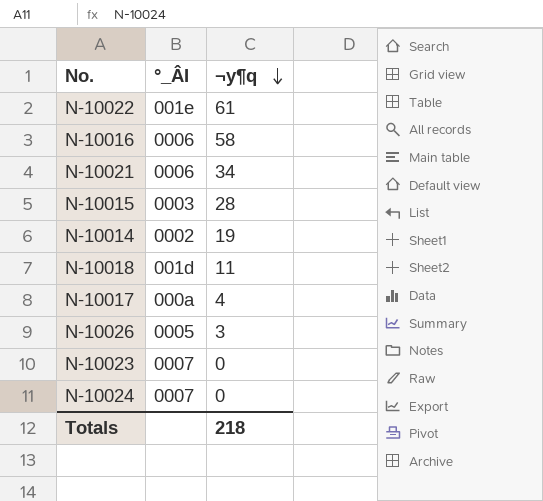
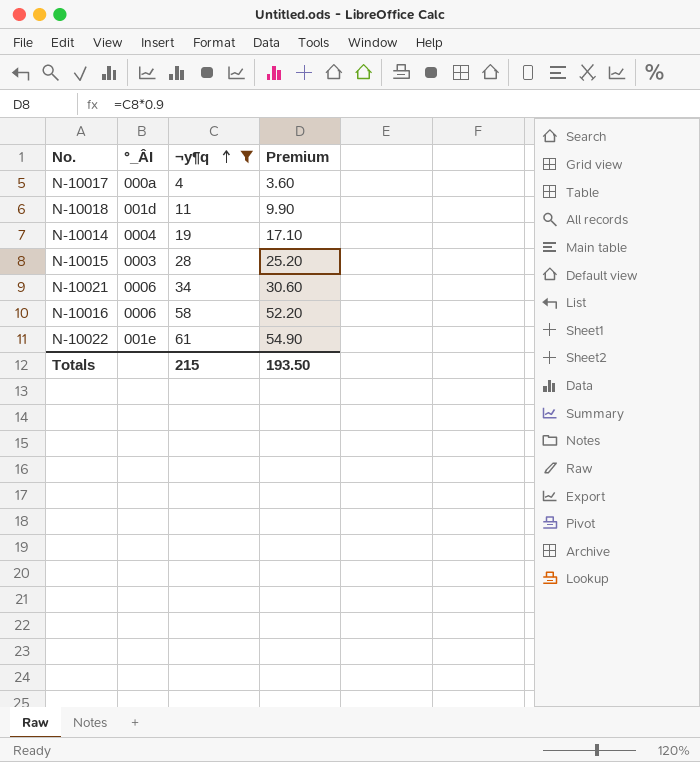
filter: none -> ¬y¶q >= 4
row order: ¬y¶q descending -> ¬y¶q ascending
column Premium | formula: none -> [¬y¶q] * 0.9
N-10014 | °_ÂI: 0002 -> 0004
Totals | ¬y¶q: 218 -> 215

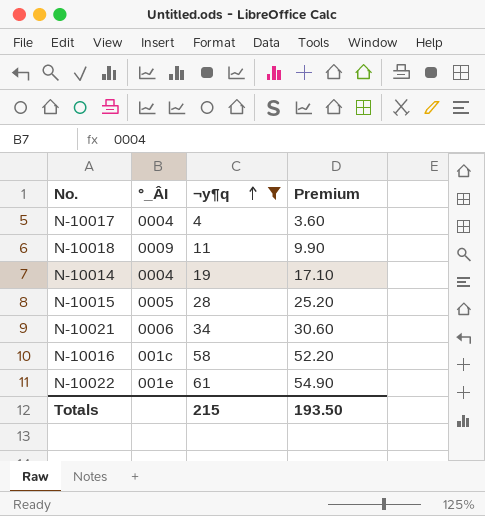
N-10017 | °_ÂI: 000a -> 0004
N-10018 | °_ÂI: 001d -> 0009
N-10015 | °_ÂI: 0003 -> 0005
N-10016 | °_ÂI: 0006 -> 001c

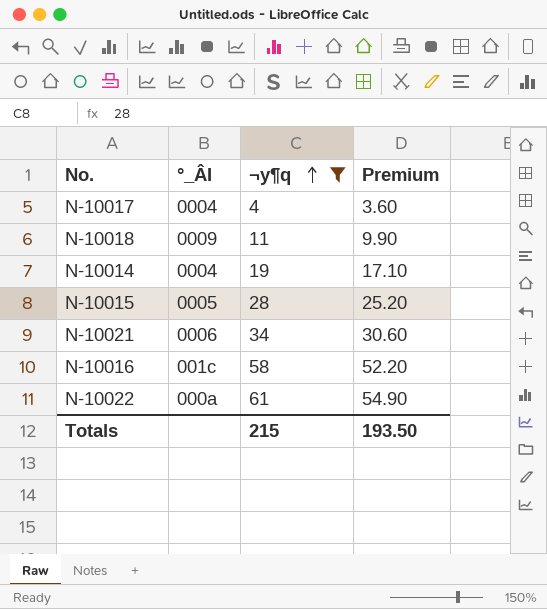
N-10022 | °_ÂI: 001e -> 000a

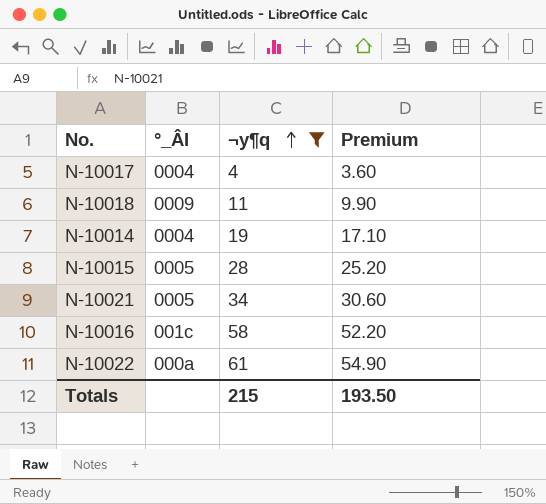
N-10021 | °_ÂI: 0006 -> 0005

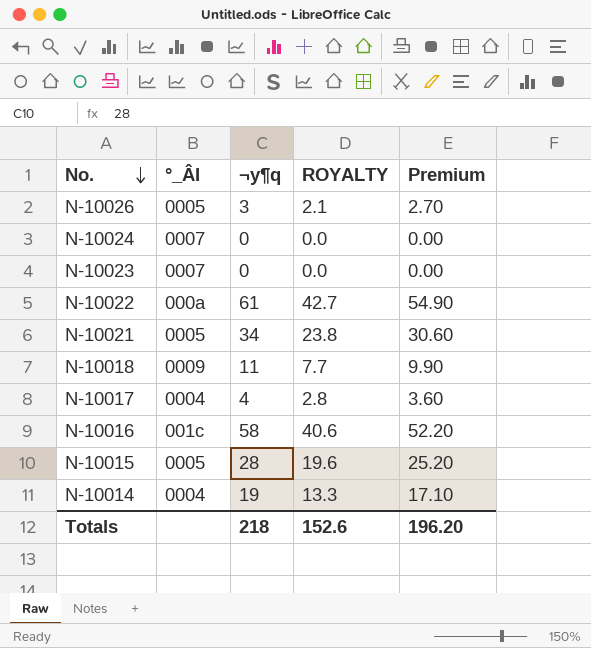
filter: ¬y¶q >= 4 -> none
row order: ¬y¶q ascending -> No. descending
column ROYALTY | formula: none -> [¬y¶q] * 0.7
Totals | ¬y¶q: 215 -> 218
Totals | Premium: 193.50 -> 196.20

